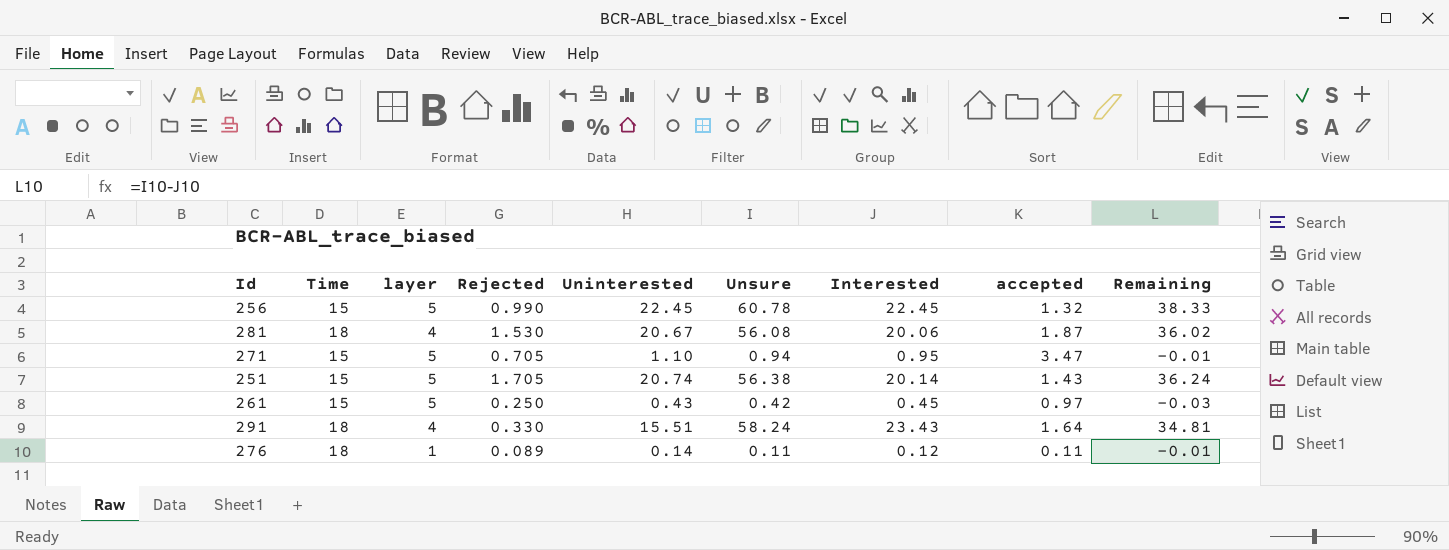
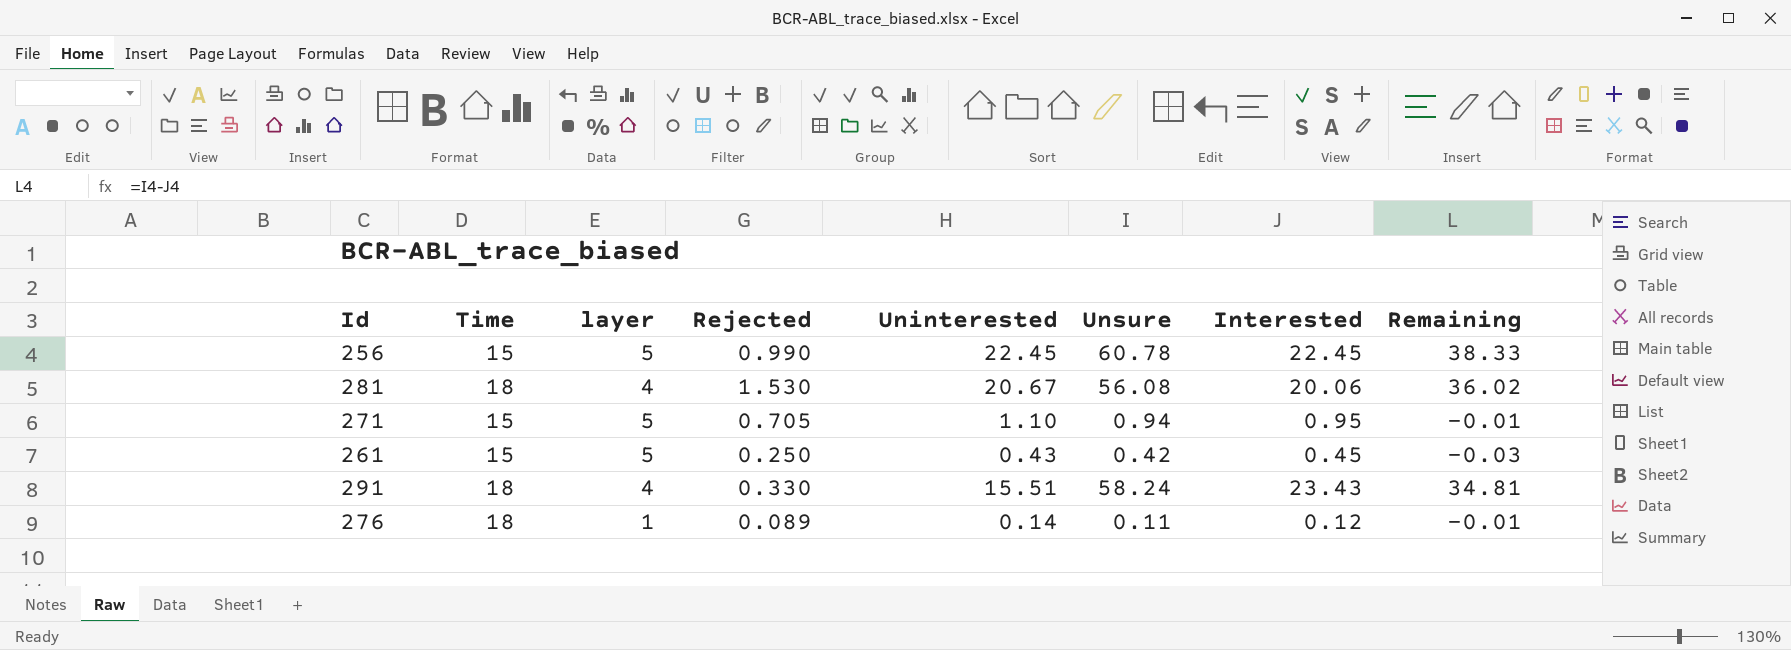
column accepted | position: 8 -> none
row 251: 15 | 5 | 1.705 | 20.74 | 56.38 | 20.14 | 1.43 | 36.24 -> none

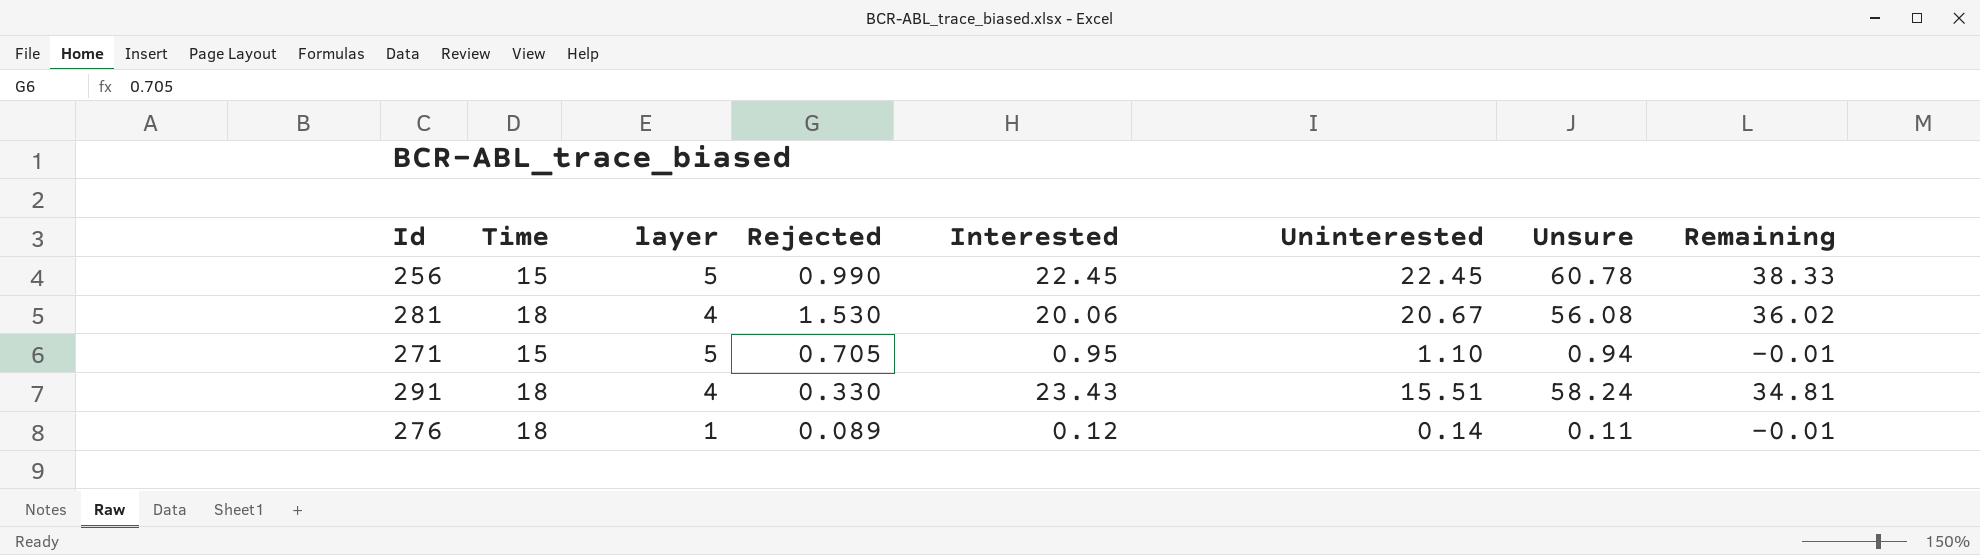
column Interested | position: 7 -> 5
row 261: 15 | 5 | 0.250 | 0.43 | 0.42 | 0.45 | -0.03 -> none

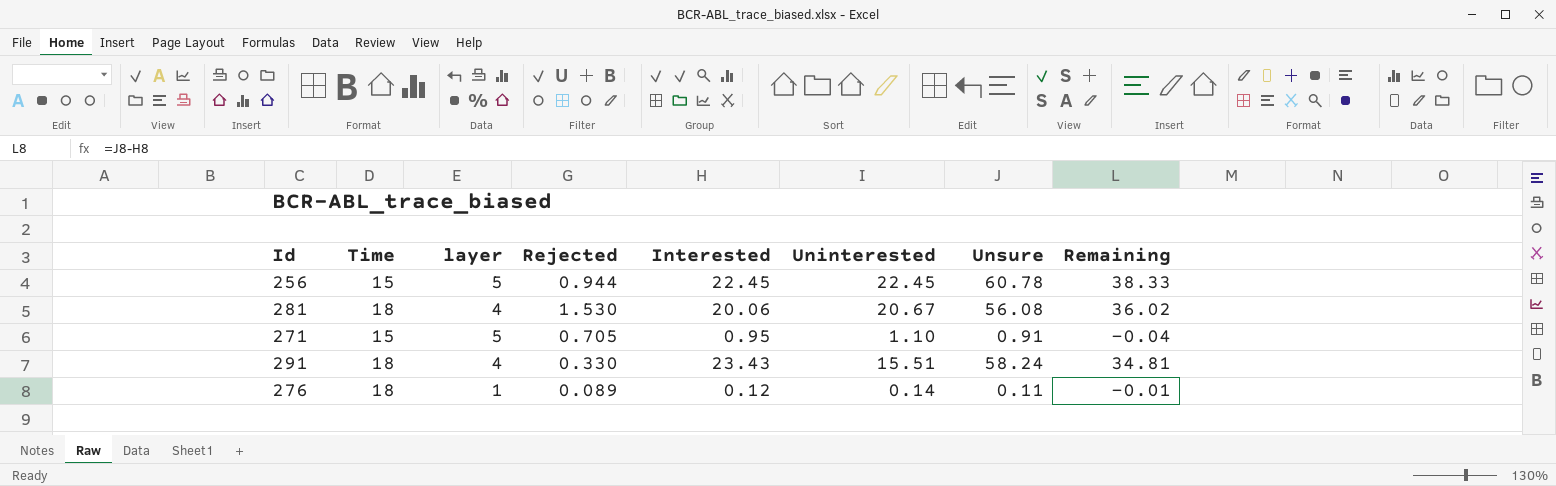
256 | Rejected: 0.990 -> 0.944
271 | Unsure: 0.94 -> 0.91
271 | Remaining: -0.01 -> -0.04

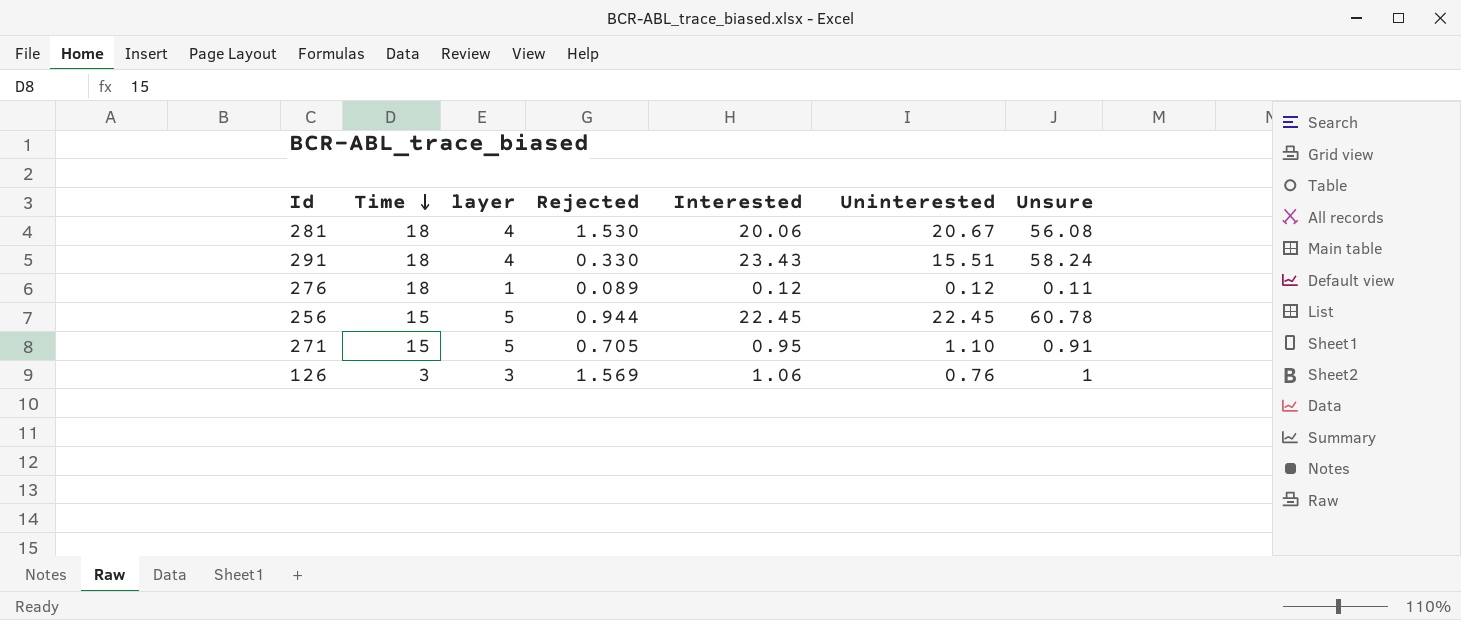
row order: none -> Time descending
column Remaining | formula: [Unsure] - [Interested] -> none
276 | Uninterested: 0.14 -> 0.12
row 126: none -> 3 | 3 | 1.569 | 1.06 | 0.76 | 1

